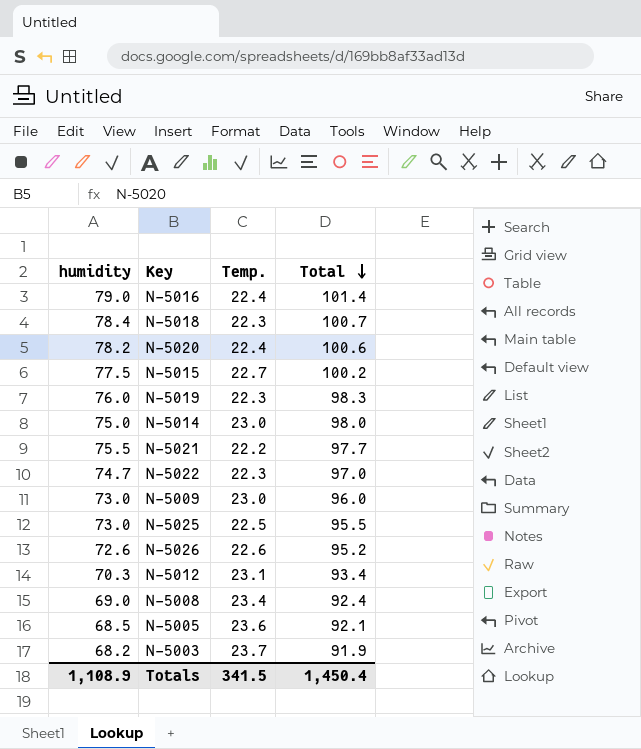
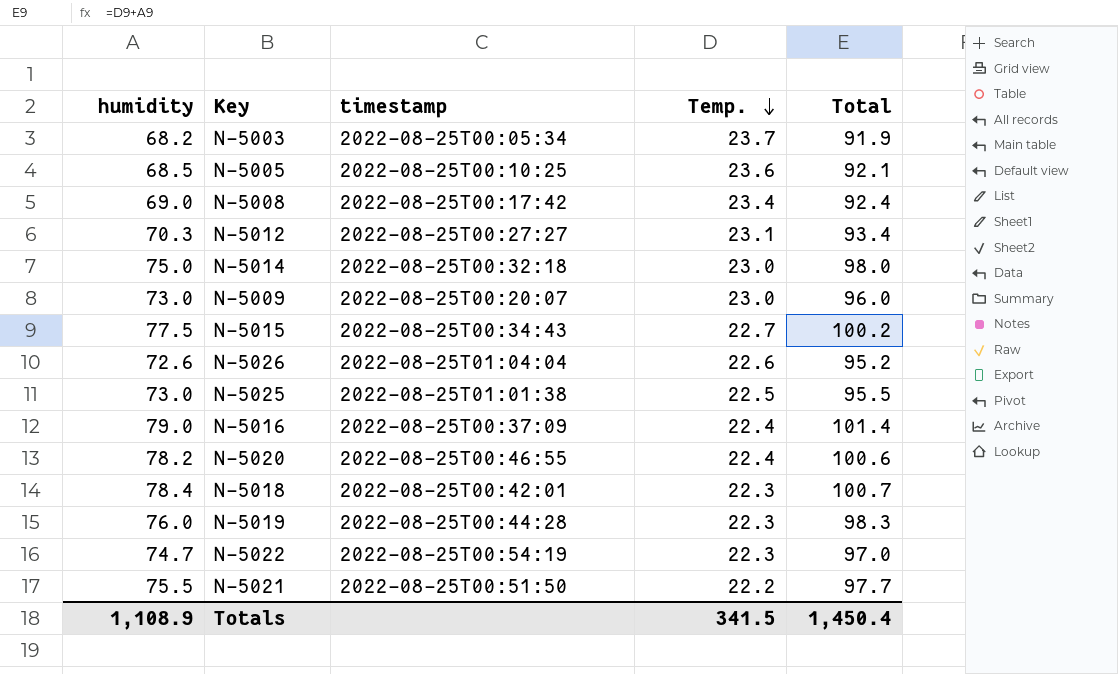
row order: Total descending -> Temp. descending
column timestamp | position: none -> 3

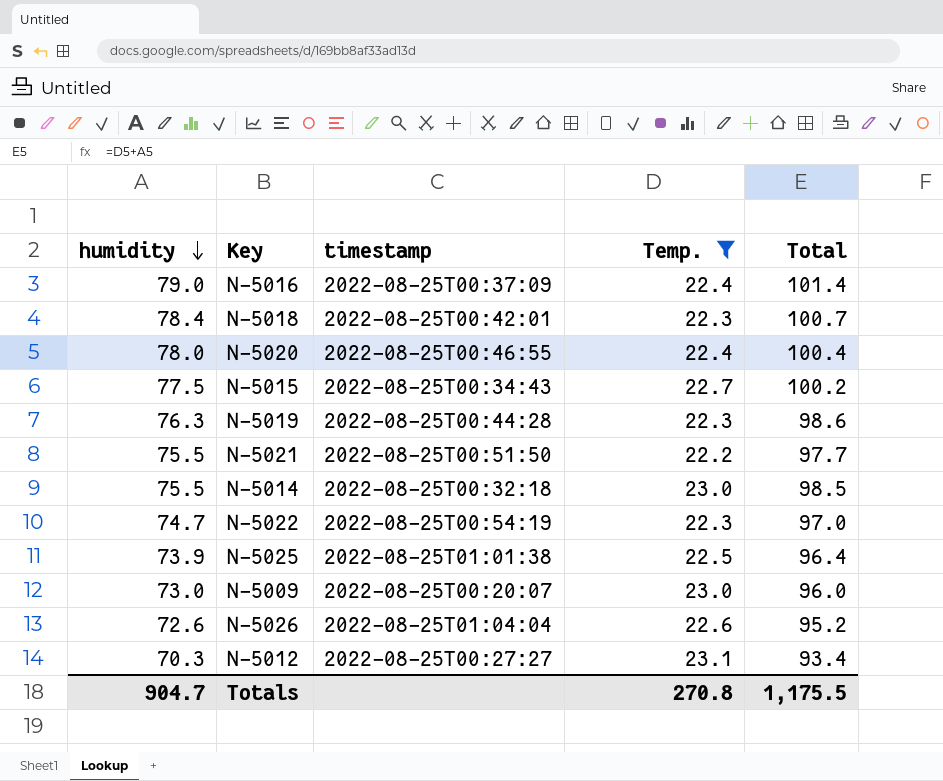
filter: none -> Temp. <= 23.1
row order: Temp. descending -> humidity descending
N-5020 | humidity: 78.2 -> 78.0
N-5020 | Total: 100.6 -> 100.4
N-5019 | humidity: 76.0 -> 76.3
N-5019 | Total: 98.3 -> 98.6
N-5014 | humidity: 75.0 -> 75.5
N-5014 | Total: 98.0 -> 98.5
N-5025 | humidity: 73.0 -> 73.9
N-5025 | Total: 95.5 -> 96.4
Totals | humidity: 1,108.9 -> 904.7
Totals | Temp.: 341.5 -> 270.8
Totals | Total: 1,450.4 -> 1,175.5

